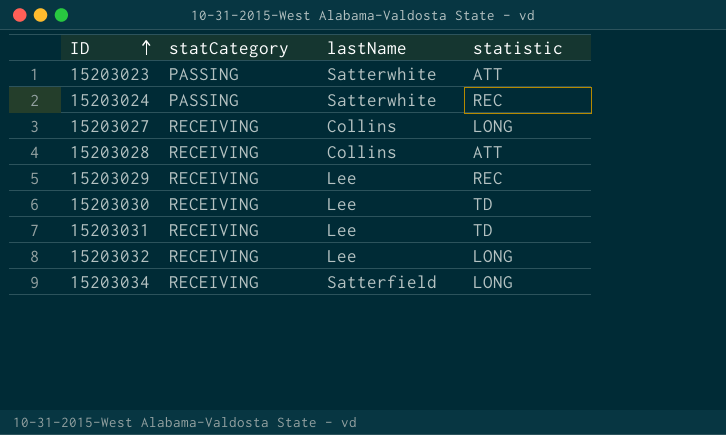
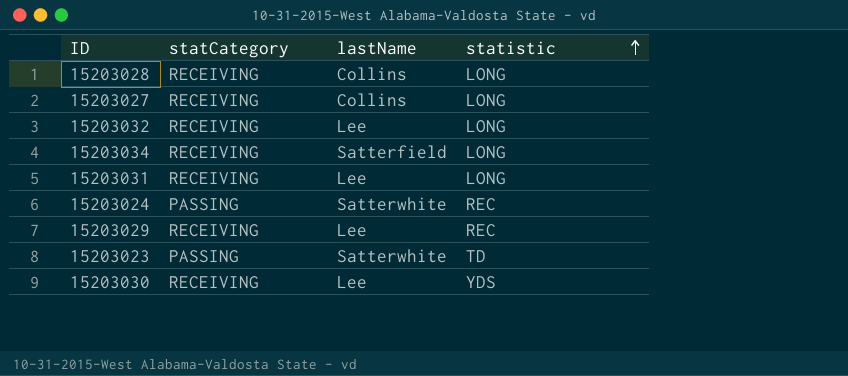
row order: ID ascending -> statistic ascending
15203028 | statistic: ATT -> LONG
15203031 | statistic: TD -> LONG
15203023 | statistic: ATT -> TD
15203030 | statistic: TD -> YDS

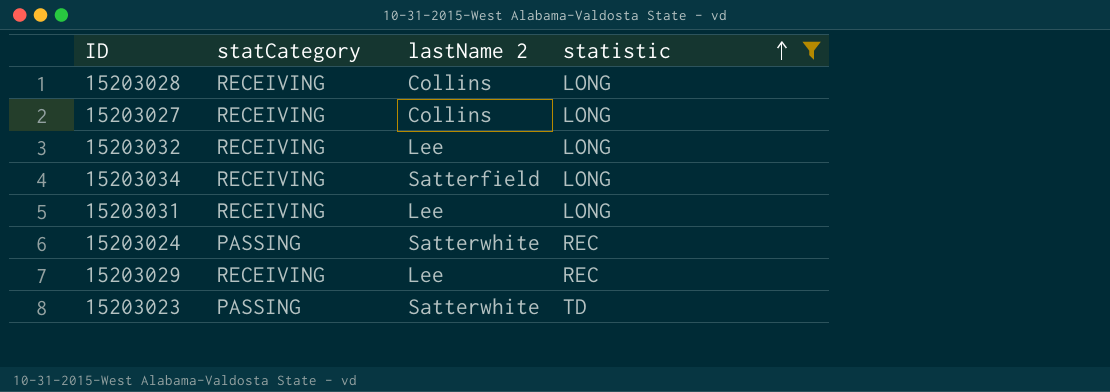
filter: none -> statistic != YDS
column name: lastName -> lastName 2

